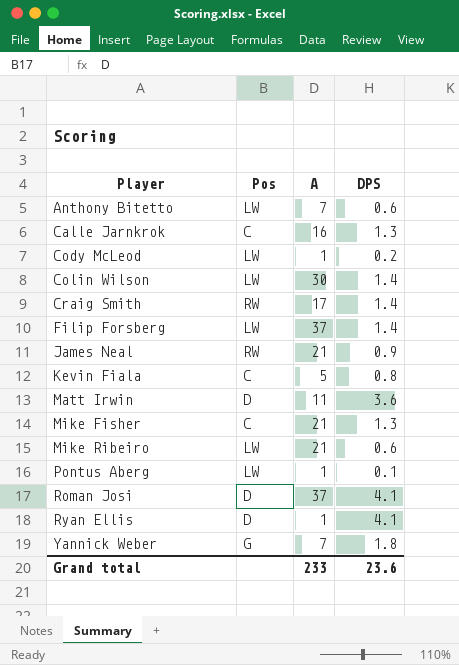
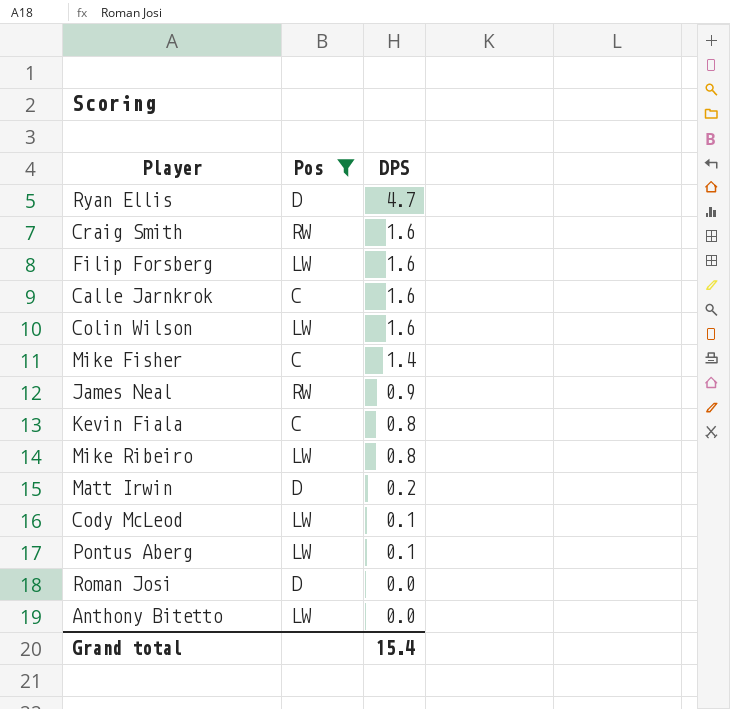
filter: none -> Pos != G
row order: Player ascending -> DPS descending
column A | position: 3 -> none
Ryan Ellis | DPS: 4.1 -> 4.7
Craig Smith | DPS: 1.4 -> 1.6
Filip Forsberg | DPS: 1.4 -> 1.6
Calle Jarnkrok | DPS: 1.3 -> 1.6
Colin Wilson | DPS: 1.4 -> 1.6
Mike Fisher | DPS: 1.3 -> 1.4
Mike Ribeiro | DPS: 0.6 -> 0.8
Matt Irwin | DPS: 3.6 -> 0.2
Cody McLeod | DPS: 0.2 -> 0.1
Roman Josi | DPS: 4.1 -> 0.0
Anthony Bitetto | DPS: 0.6 -> 0.0
Grand total | DPS: 23.6 -> 15.4

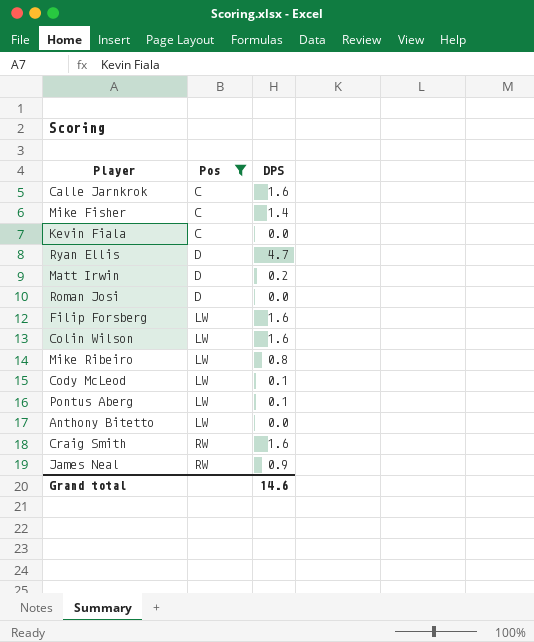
row order: DPS descending -> Pos ascending
Kevin Fiala | DPS: 0.8 -> 0.0
Grand total | DPS: 15.4 -> 14.6

